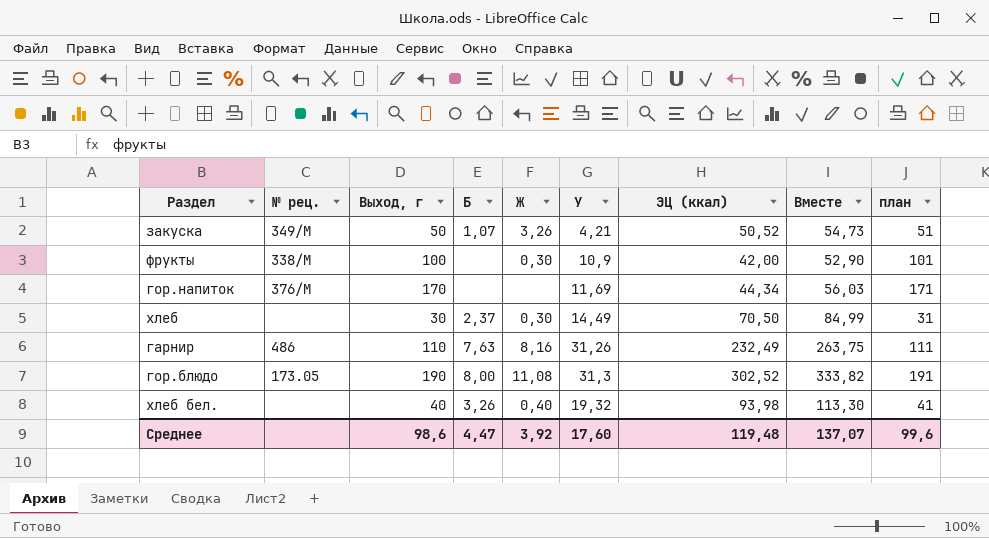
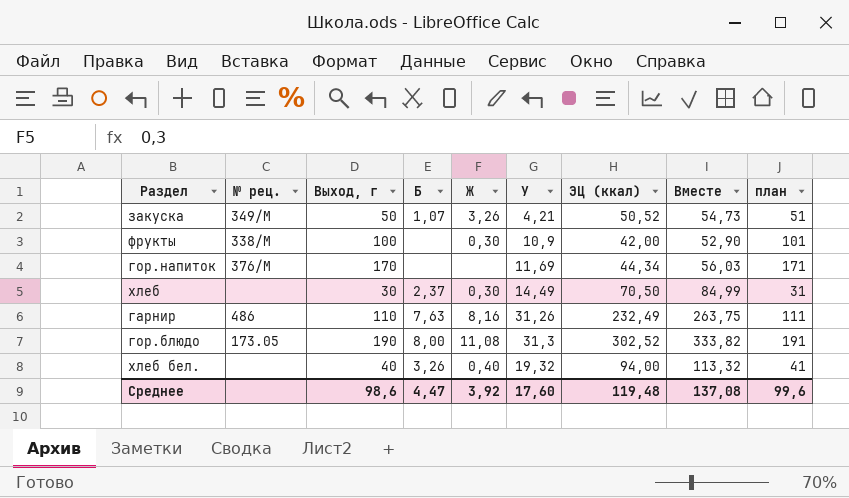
хлеб бел. | ЭЦ (ккал): 93,98 -> 94,00
хлеб бел. | Вместе: 113,30 -> 113,32
Среднее | Вместе: 137,07 -> 137,08

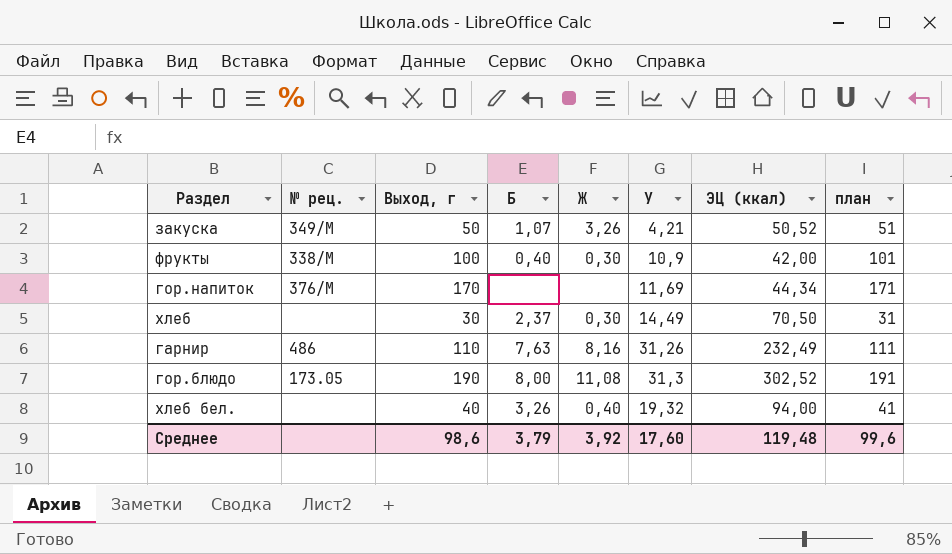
column Вместе | formula: [У] + [ЭЦ (ккал)] -> none
фрукты | Б: none -> 0,40
Среднее | Б: 4,47 -> 3,79

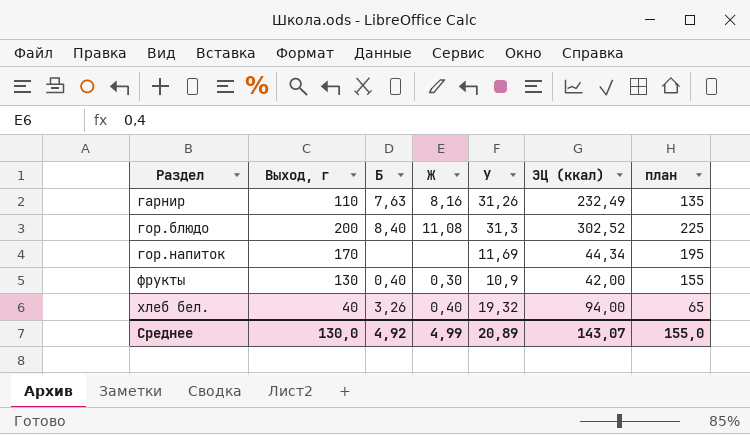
row order: none -> Раздел ascending
column № рец. | position: 2 -> none
column план | formula: [Выход, г] + 1 -> [Выход, г] + 25
row закуска: 349/М | 50 | 1,07 | 3,26 | 4,21 | 50,52 | 51 -> none
row хлеб: none | 30 | 2,37 | 0,30 | 14,49 | 70,50 | 31 -> none
гор.блюдо | Выход, г: 190 -> 200
гор.блюдо | Б: 8,00 -> 8,40
фрукты | Выход, г: 100 -> 130
Среднее | Выход, г: 98,6 -> 130,0
Среднее | Б: 3,79 -> 4,92
Среднее | Ж: 3,92 -> 4,99
Среднее | У: 17,60 -> 20,89
Среднее | ЭЦ (ккал): 119,48 -> 143,07
Среднее | план: 99,6 -> 155,0

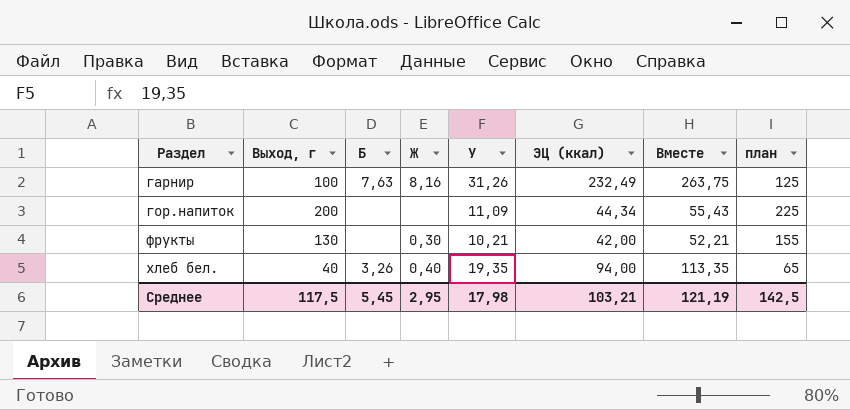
column Вместе | formula: none -> [У] + [ЭЦ (ккал)]
row гор.блюдо: 200 | 8,40 | 11,08 | 31,3 | 302,52 | 225 -> none
гарнир | Выход, г: 110 -> 100
гарнир | план: 135 -> 125
гор.напиток | Выход, г: 170 -> 200
гор.напиток | У: 11,69 -> 11,09
гор.напиток | план: 195 -> 225
фрукты | Б: 0,40 -> none
фрукты | У: 10,9 -> 10,21
хлеб бел. | У: 19,32 -> 19,35
Среднее | Выход, г: 130,0 -> 117,5
Среднее | Б: 4,92 -> 5,45
Среднее | Ж: 4,99 -> 2,95
Среднее | У: 20,89 -> 17,98
Среднее | ЭЦ (ккал): 143,07 -> 103,21
Среднее | план: 155,0 -> 142,5

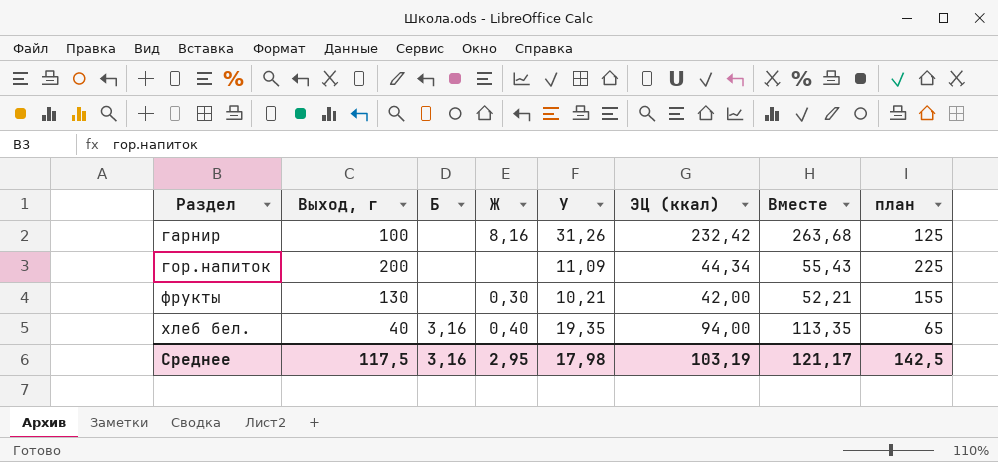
гарнир | Б: 7,63 -> none
гарнир | ЭЦ (ккал): 232,49 -> 232,42
гарнир | Вместе: 263,75 -> 263,68
хлеб бел. | Б: 3,26 -> 3,16
Среднее | Б: 5,45 -> 3,16
Среднее | ЭЦ (ккал): 103,21 -> 103,19
Среднее | Вместе: 121,19 -> 121,17

